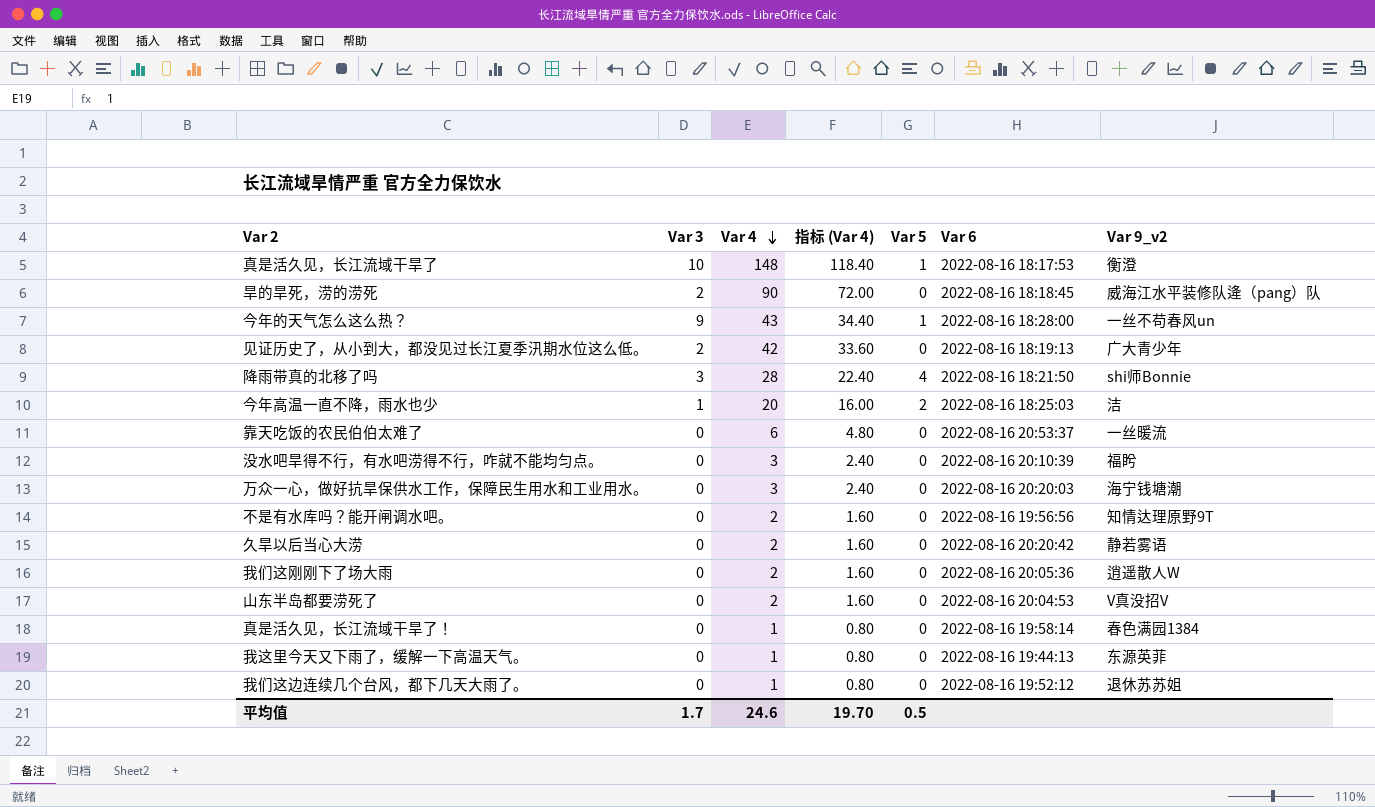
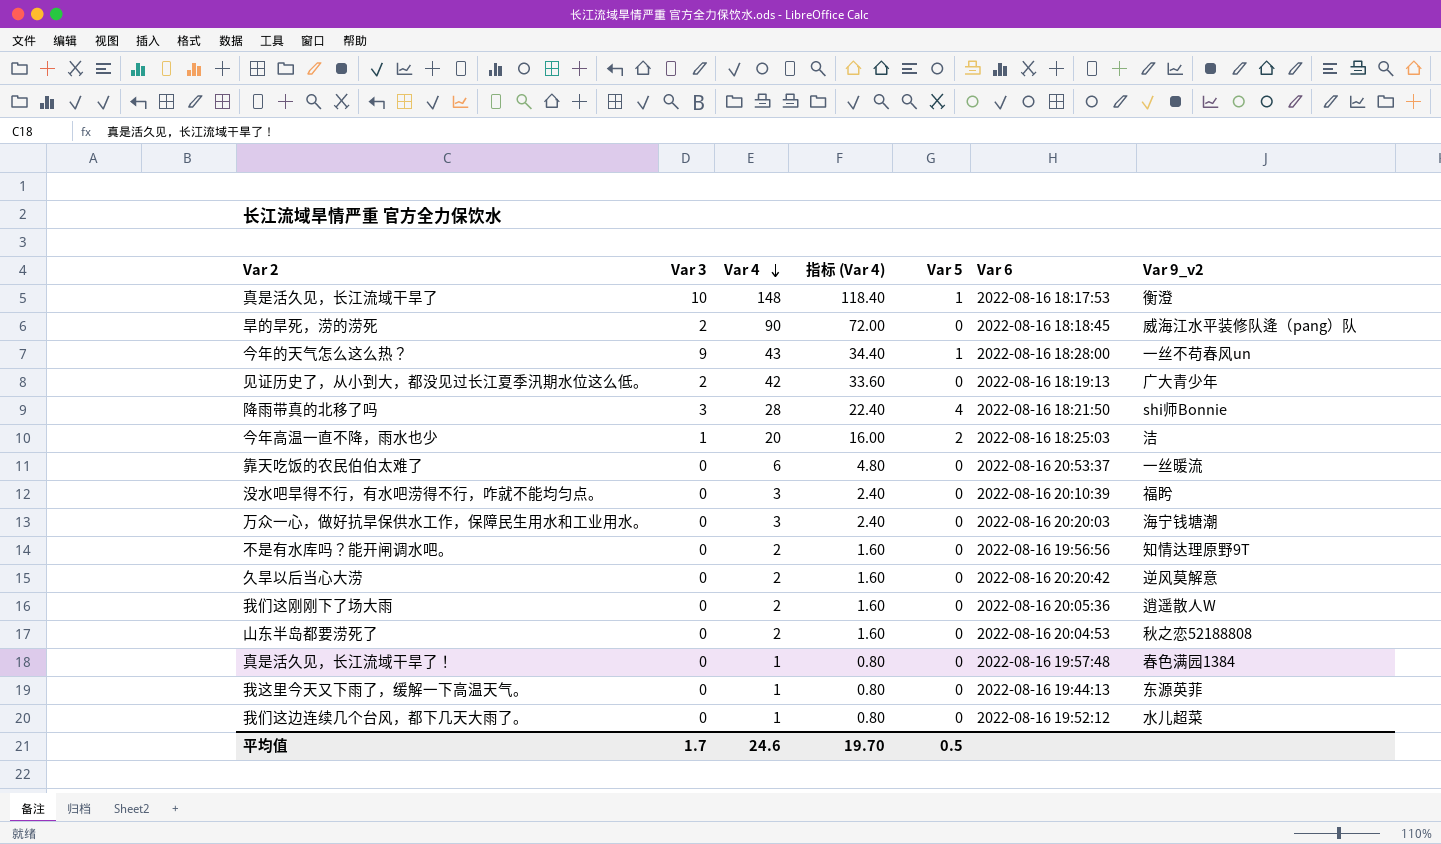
久旱以后当心大涝 | Var 9_v2: 静若雾语 -> 逆风莫解意
山东半岛都要涝死了 | Var 9_v2: V真没招V -> 秋之恋52188808
真是活久见，长江流域干旱了！ | Var 6: 2022-08-16 19:58:14 -> 2022-08-16 19:57:48
我们这边连续几个台风，都下几天大雨了。 | Var 9_v2: 退休苏苏姐 -> 水儿超菜

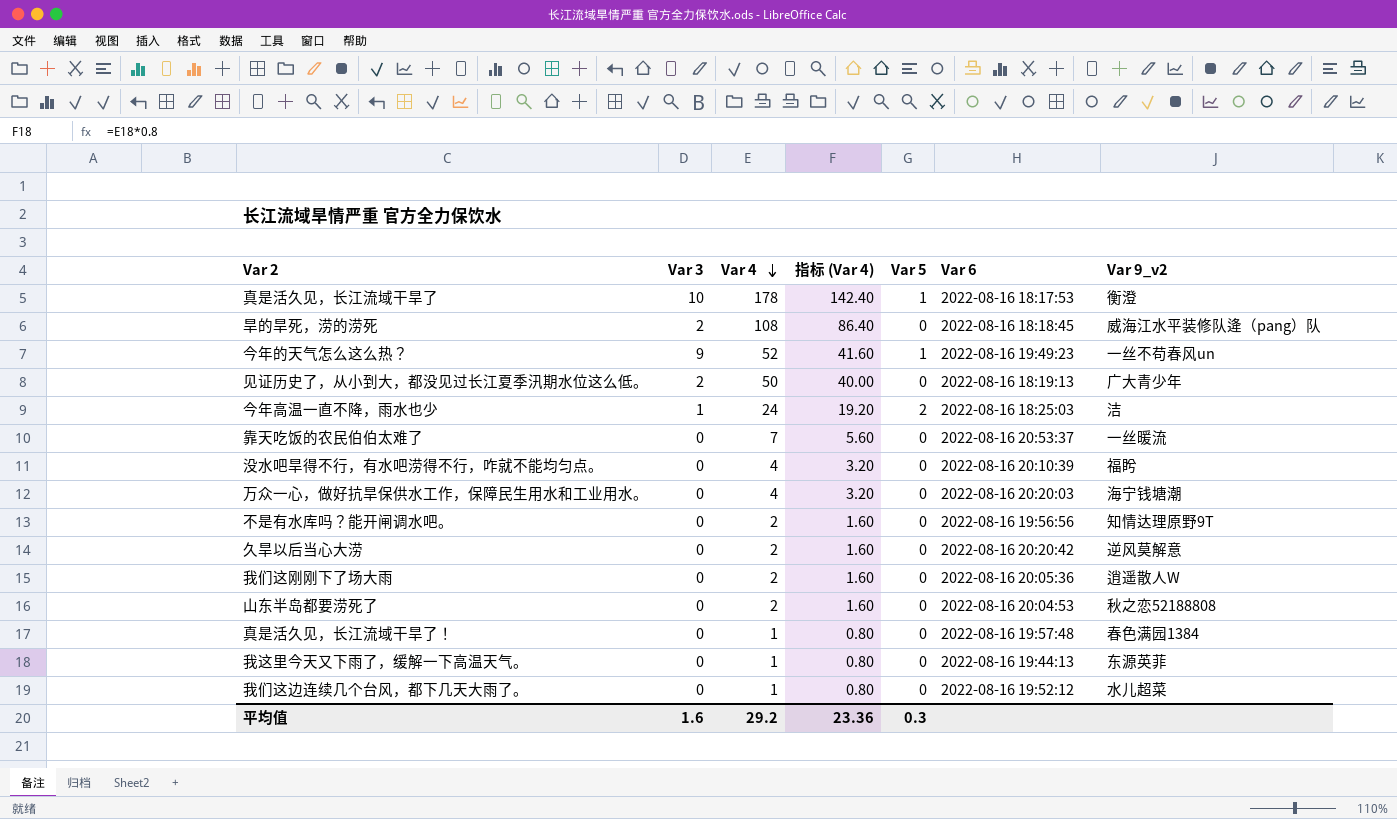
row 降雨带真的北移了吗: 3 | 28 | 22.40 | 4 | 2022-08-16 18:21:50 | shi师Bonnie -> none
真是活久见，长江流域干旱了 | Var 4: 148 -> 178
真是活久见，长江流域干旱了 | 指标 (Var 4): 118.40 -> 142.40
旱的旱死，涝的涝死 | Var 4: 90 -> 108
旱的旱死，涝的涝死 | 指标 (Var 4): 72.00 -> 86.40
今年的天气怎么这么热？ | Var 4: 43 -> 52
今年的天气怎么这么热？ | 指标 (Var 4): 34.40 -> 41.60
今年的天气怎么这么热？ | Var 6: 2022-08-16 18:28:00 -> 2022-08-16 19:49:23
见证历史了，从小到大，都没见过长江夏季汛期水位这么低。 | Var 4: 42 -> 50
见证历史了，从小到大，都没见过长江夏季汛期水位这么低。 | 指标 (Var 4): 33.60 -> 40.00
今年高温一直不降，雨水也少 | Var 4: 20 -> 24
今年高温一直不降，雨水也少 | 指标 (Var 4): 16.00 -> 19.20
靠天吃饭的农民伯伯太难了 | Var 4: 6 -> 7
靠天吃饭的农民伯伯太难了 | 指标 (Var 4): 4.80 -> 5.60
没水吧旱得不行，有水吧涝得不行，咋就不能均匀点。 | Var 4: 3 -> 4
没水吧旱得不行，有水吧涝得不行，咋就不能均匀点。 | 指标 (Var 4): 2.40 -> 3.20
万众一心，做好抗旱保供水工作，保障民生用水和工业用水。 | Var 4: 3 -> 4
万众一心，做好抗旱保供水工作，保障民生用水和工业用水。 | 指标 (Var 4): 2.40 -> 3.20
平均值 | Var 3: 1.7 -> 1.6
平均值 | Var 4: 24.6 -> 29.2
平均值 | 指标 (Var 4): 19.70 -> 23.36
平均值 | Var 5: 0.5 -> 0.3

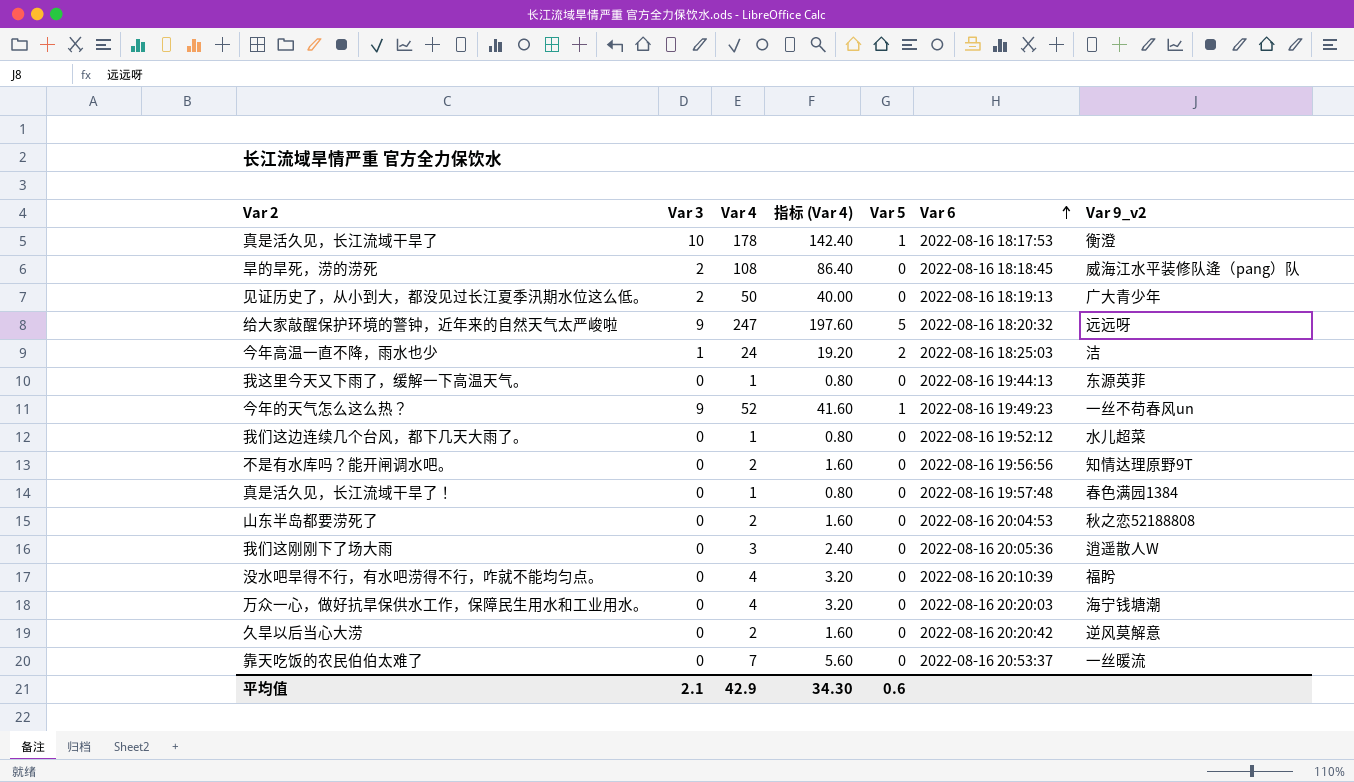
row order: Var 4 descending -> Var 6 ascending
row 给大家敲醒保护环境的警钟，近年来的自然天气太严峻啦: none -> 9 | 247 | 197.60 | 5 | 2022-08-16 18:20:32 | 远远呀
我们这刚刚下了场大雨 | Var 4: 2 -> 3
我们这刚刚下了场大雨 | 指标 (Var 4): 1.60 -> 2.40
平均值 | Var 3: 1.6 -> 2.1
平均值 | Var 4: 29.2 -> 42.9
平均值 | 指标 (Var 4): 23.36 -> 34.30
平均值 | Var 5: 0.3 -> 0.6

